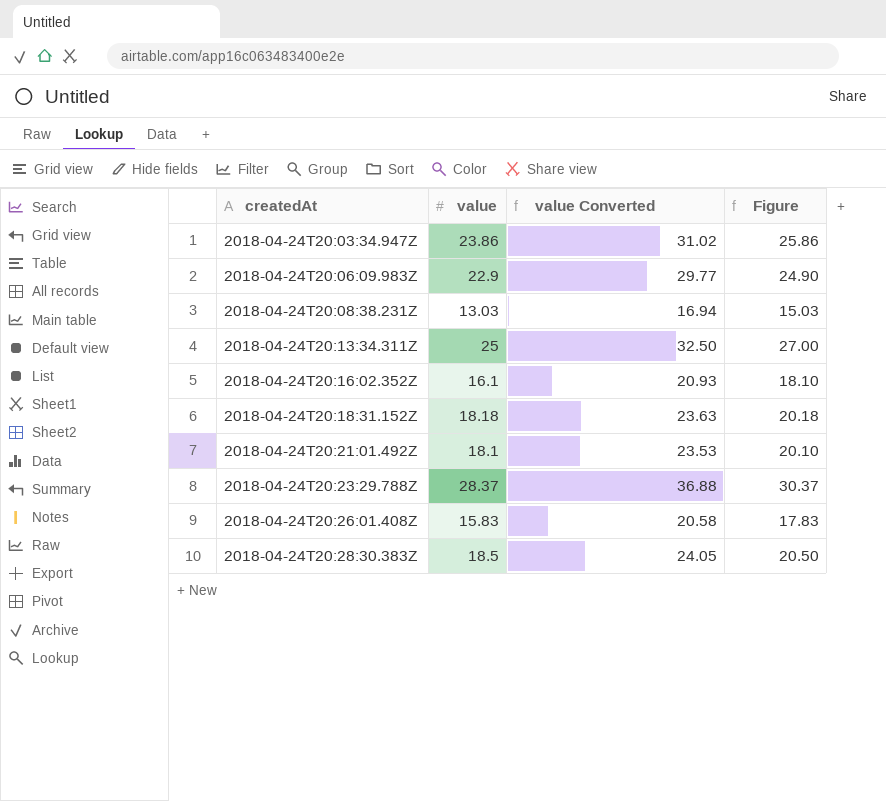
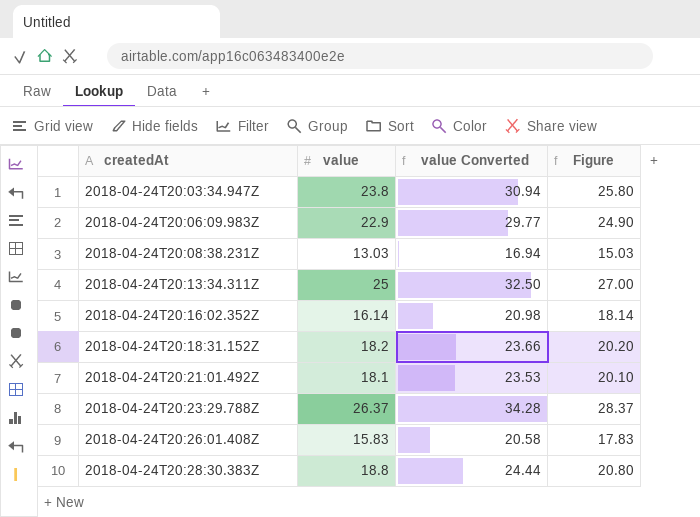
2018-04-24T20:03:34.947Z | value: 23.86 -> 23.8
2018-04-24T20:03:34.947Z | value Converted: 31.02 -> 30.94
2018-04-24T20:03:34.947Z | Figure: 25.86 -> 25.80
2018-04-24T20:16:02.352Z | value: 16.1 -> 16.14
2018-04-24T20:16:02.352Z | value Converted: 20.93 -> 20.98
2018-04-24T20:16:02.352Z | Figure: 18.10 -> 18.14
2018-04-24T20:18:31.152Z | value: 18.18 -> 18.2
2018-04-24T20:18:31.152Z | value Converted: 23.63 -> 23.66
2018-04-24T20:18:31.152Z | Figure: 20.18 -> 20.20
2018-04-24T20:23:29.788Z | value: 28.37 -> 26.37
2018-04-24T20:23:29.788Z | value Converted: 36.88 -> 34.28
2018-04-24T20:23:29.788Z | Figure: 30.37 -> 28.37
2018-04-24T20:28:30.383Z | value: 18.5 -> 18.8
2018-04-24T20:28:30.383Z | value Converted: 24.05 -> 24.44
2018-04-24T20:28:30.383Z | Figure: 20.50 -> 20.80

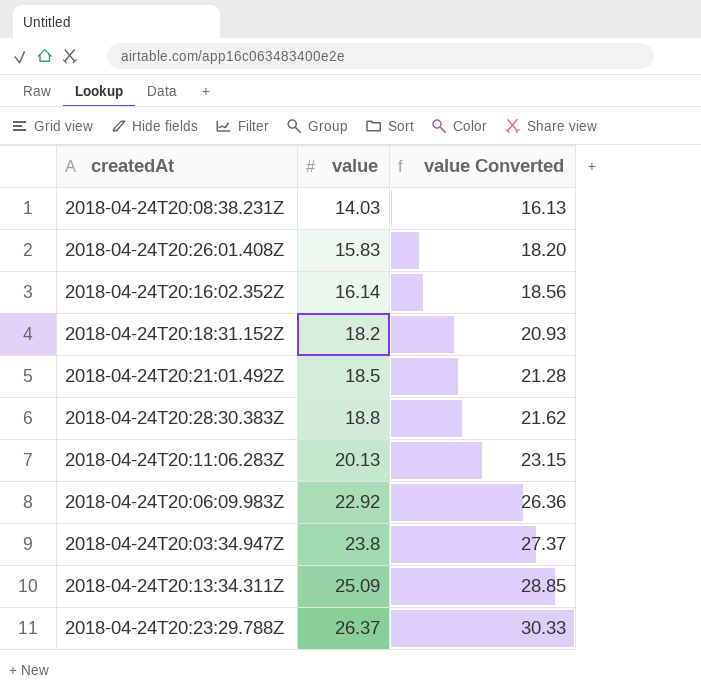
row order: createdAt ascending -> value ascending
column Figure | formula: [value] + 2 -> none
column value Converted | formula: [value] * 1.3 -> [value] * 1.15
2018-04-24T20:08:38.231Z | value: 13.03 -> 14.03
2018-04-24T20:21:01.492Z | value: 18.1 -> 18.5
row 2018-04-24T20:11:06.283Z: none -> 20.13 | 23.15
2018-04-24T20:06:09.983Z | value: 22.9 -> 22.92
2018-04-24T20:13:34.311Z | value: 25 -> 25.09

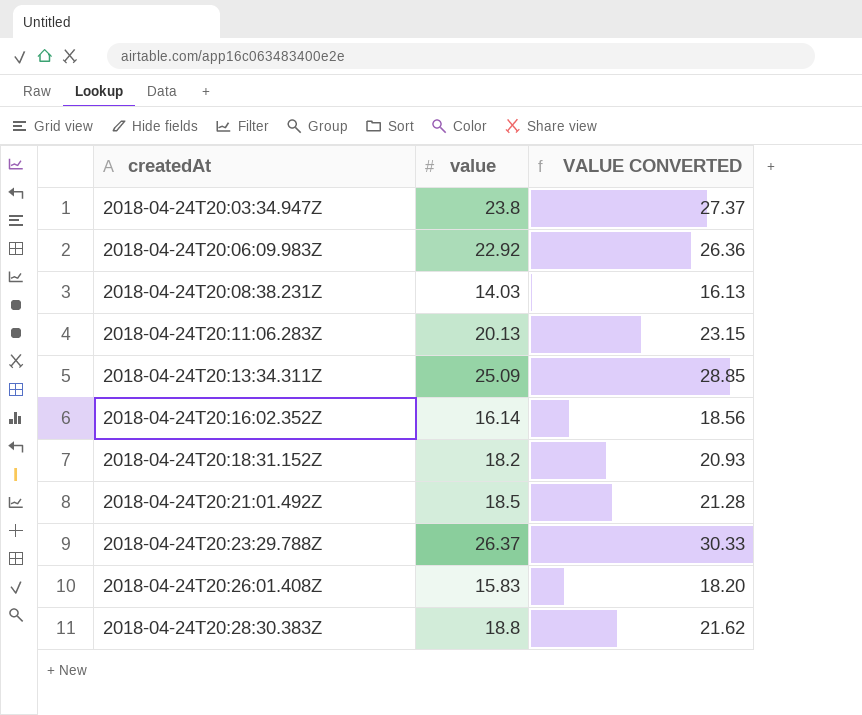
row order: value ascending -> createdAt ascending
column name: value Converted -> VALUE CONVERTED

